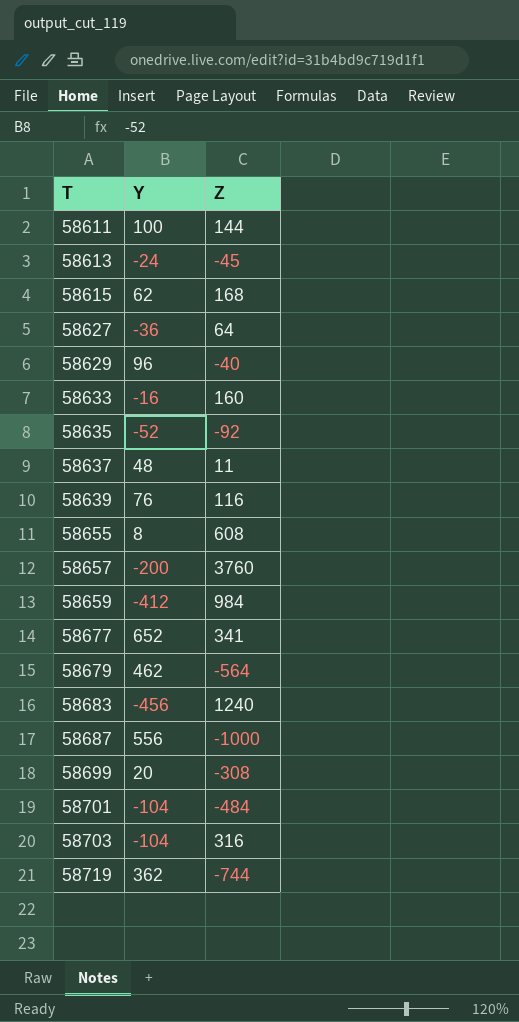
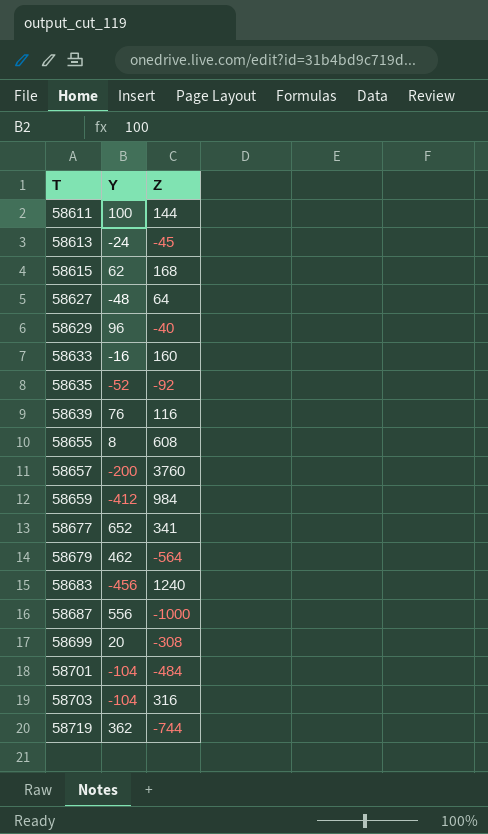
row 58637: 48 | 11 -> none
58627 | Y: -36 -> -48

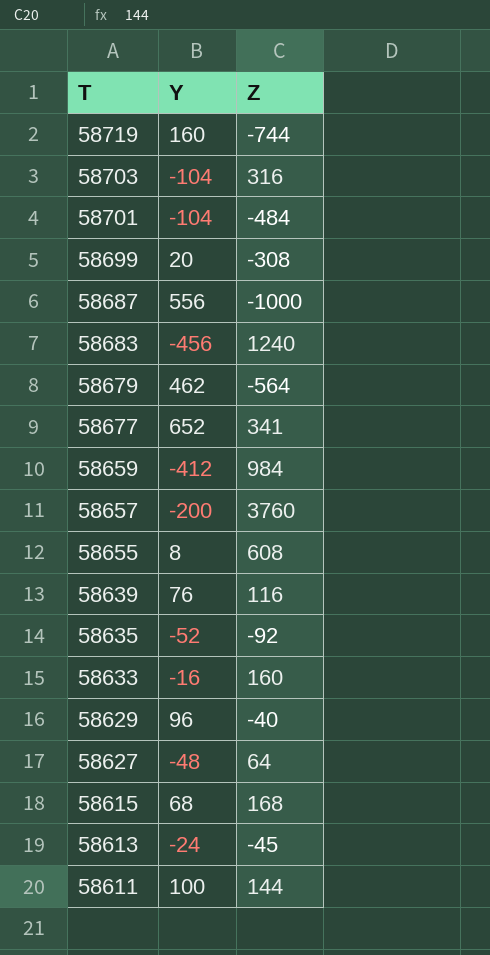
row order: T ascending -> T descending
58719 | Y: 362 -> 160
58615 | Y: 62 -> 68

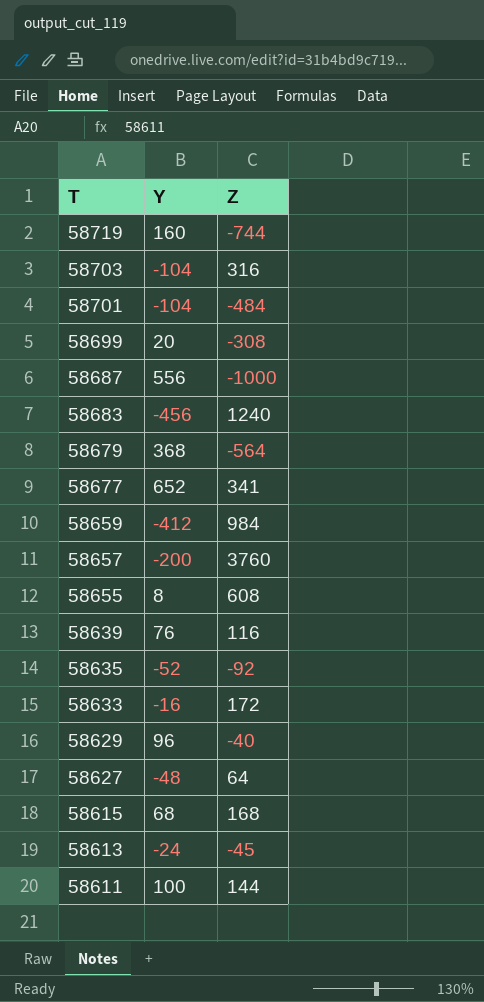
58679 | Y: 462 -> 368
58633 | Z: 160 -> 172

